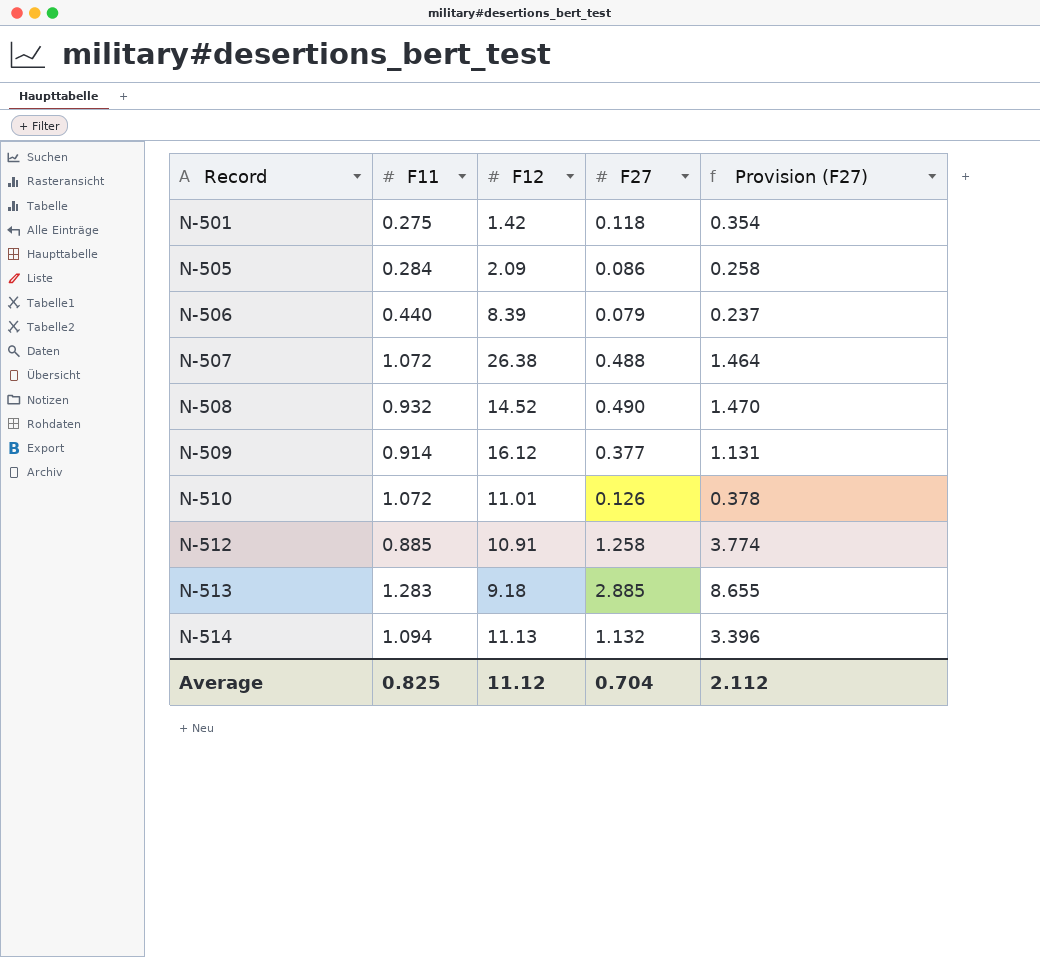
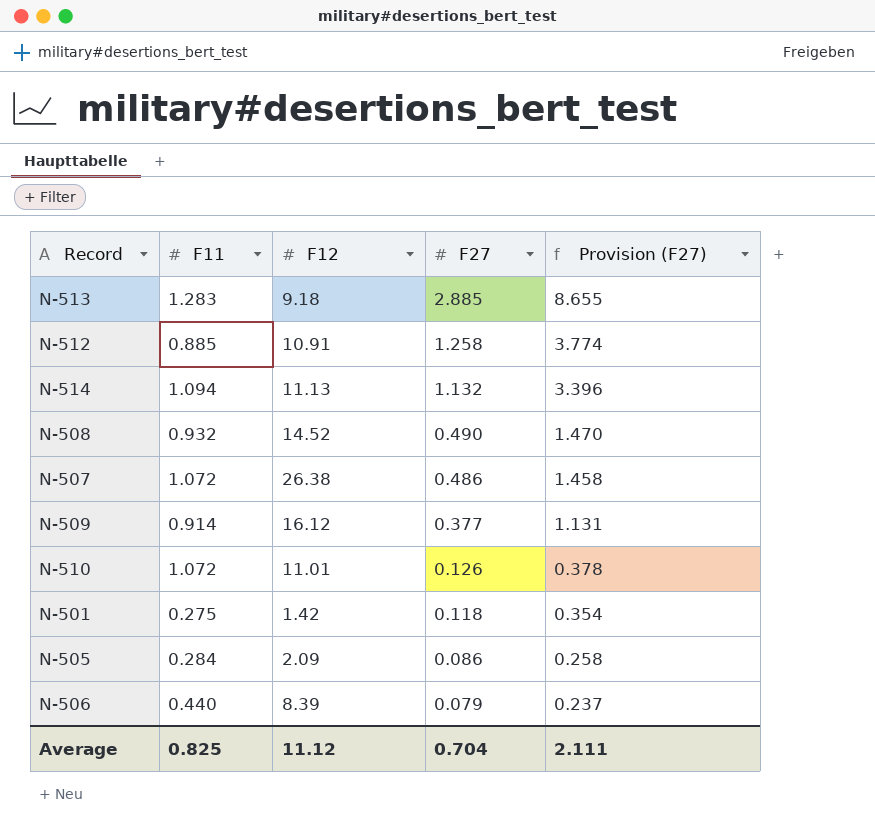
row order: Record ascending -> F27 descending
N-507 | F27: 0.488 -> 0.486
N-507 | Provision (F27): 1.464 -> 1.458
Average | Provision (F27): 2.112 -> 2.111

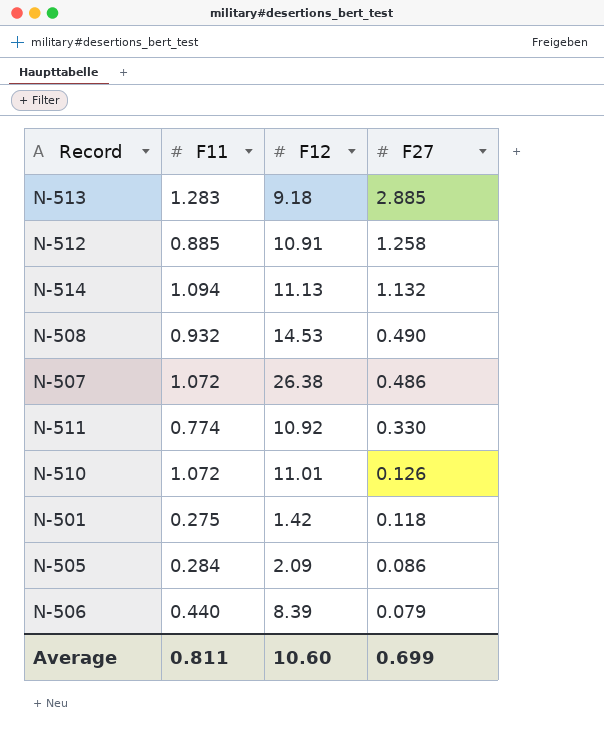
column Provision (F27) | formula: [F27] * 3 -> none
row N-509: 0.914 | 16.12 | 0.377 | 1.131 -> none
N-508 | F12: 14.52 -> 14.53
row N-511: none -> 0.774 | 10.92 | 0.330
Average | F11: 0.825 -> 0.811
Average | F12: 11.12 -> 10.60
Average | F27: 0.704 -> 0.699

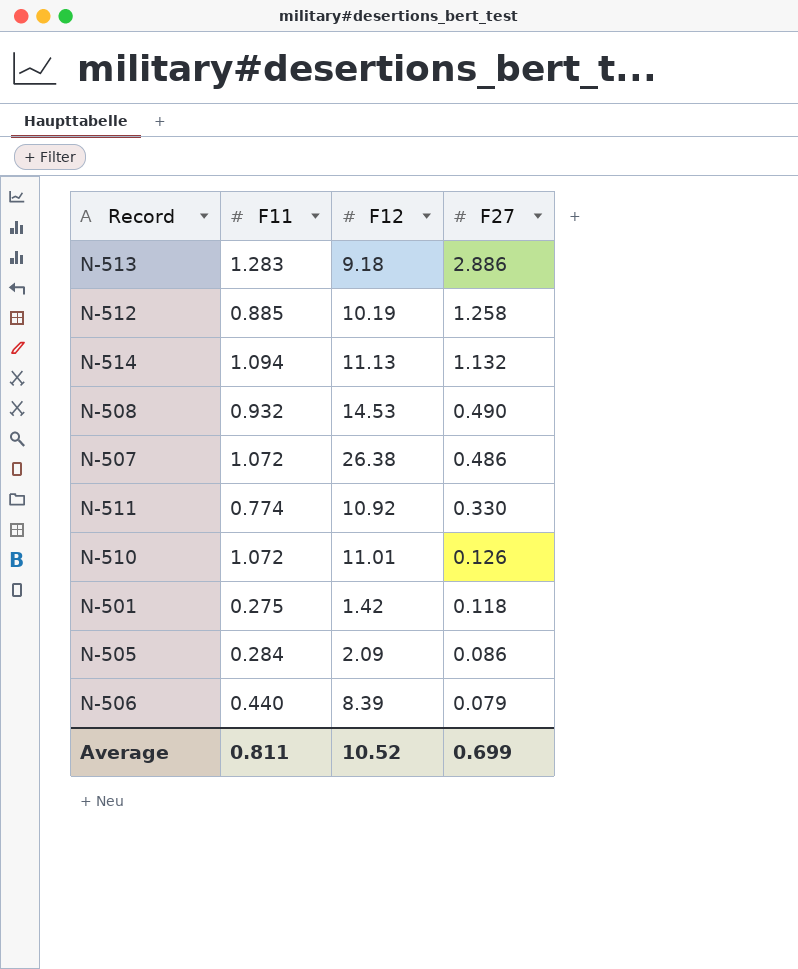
N-513 | F27: 2.885 -> 2.886
N-512 | F12: 10.91 -> 10.19
Average | F12: 10.60 -> 10.52

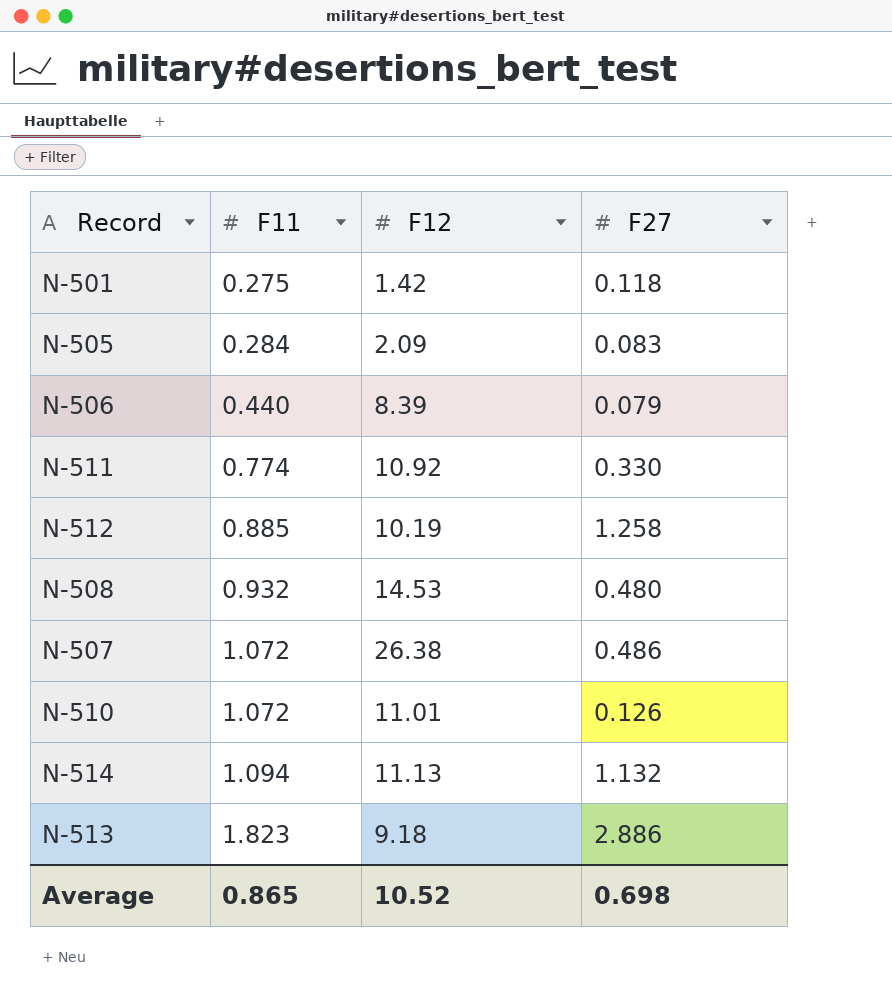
row order: F27 descending -> F11 ascending
N-505 | F27: 0.086 -> 0.083
N-508 | F27: 0.490 -> 0.480
N-513 | F11: 1.283 -> 1.823
Average | F11: 0.811 -> 0.865
Average | F27: 0.699 -> 0.698

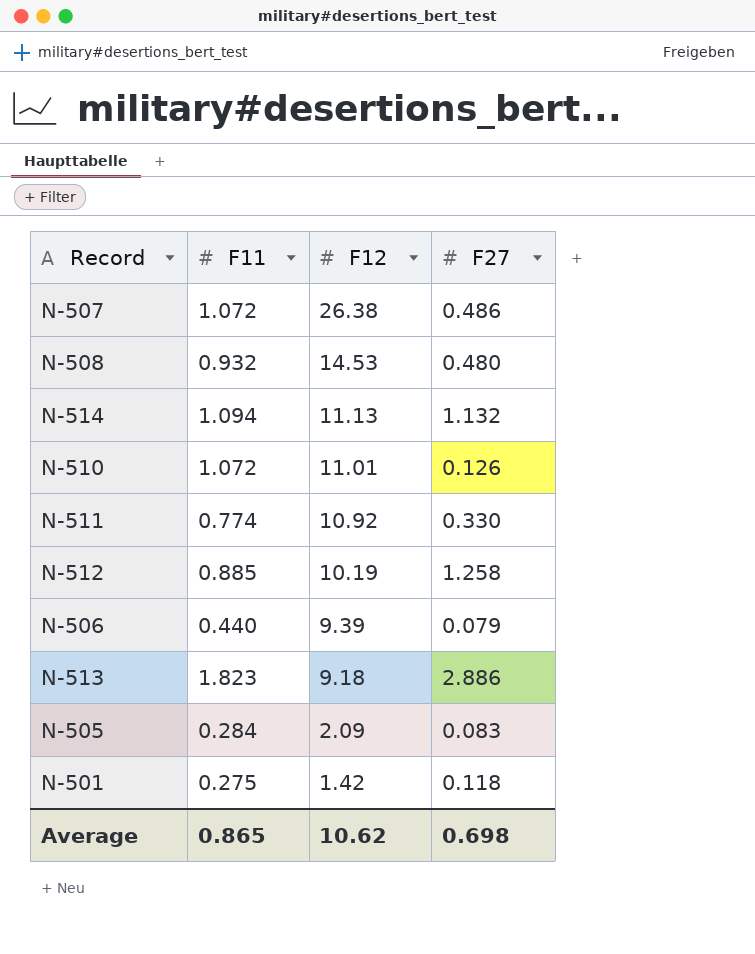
row order: F11 ascending -> F12 descending
N-506 | F12: 8.39 -> 9.39
Average | F12: 10.52 -> 10.62

